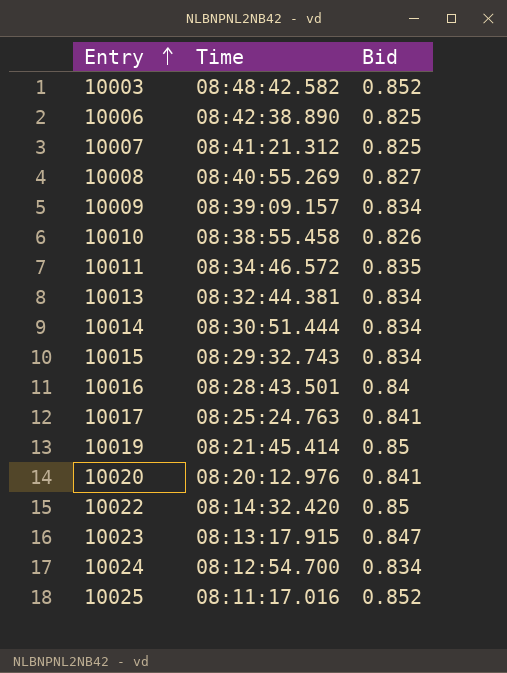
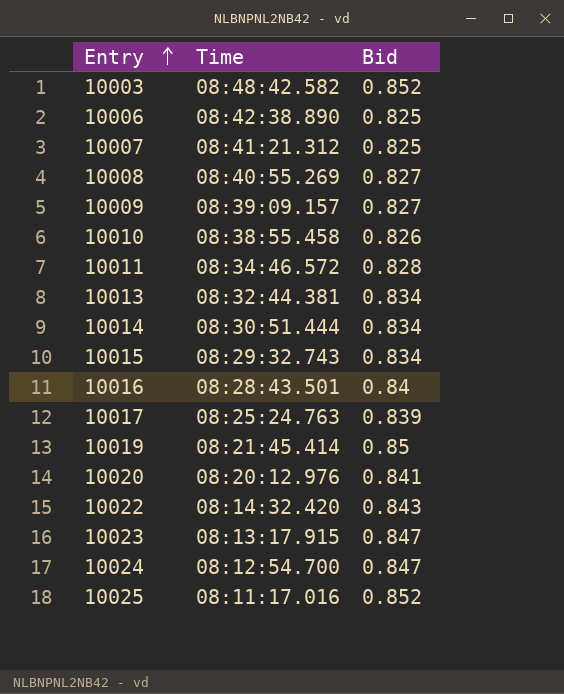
10009 | Bid: 0.834 -> 0.827
10011 | Bid: 0.835 -> 0.828
10017 | Bid: 0.841 -> 0.839
10022 | Bid: 0.85 -> 0.843
10024 | Bid: 0.834 -> 0.847

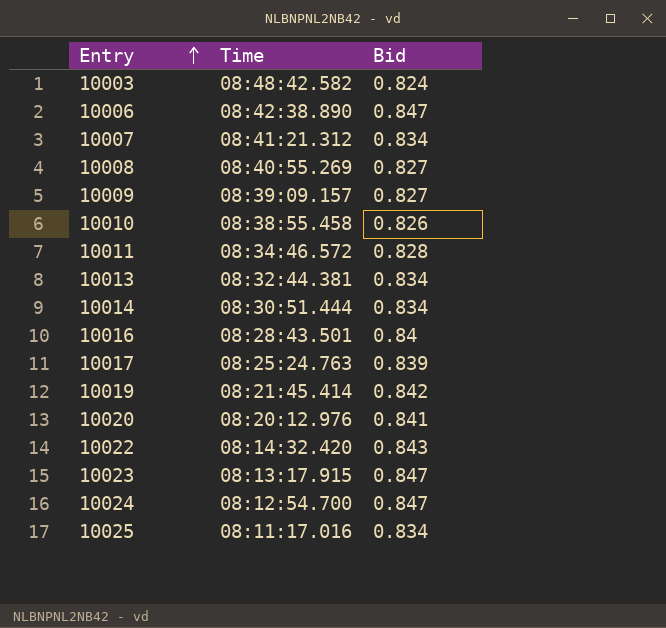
row 10015: 08:29:32.743 | 0.834 -> none
10003 | Bid: 0.852 -> 0.824
10006 | Bid: 0.825 -> 0.847
10007 | Bid: 0.825 -> 0.834
10019 | Bid: 0.85 -> 0.842
10025 | Bid: 0.852 -> 0.834

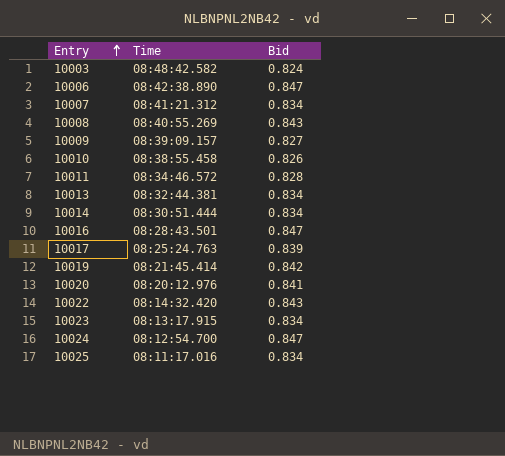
10008 | Bid: 0.827 -> 0.843
10016 | Bid: 0.84 -> 0.847
10023 | Bid: 0.847 -> 0.834

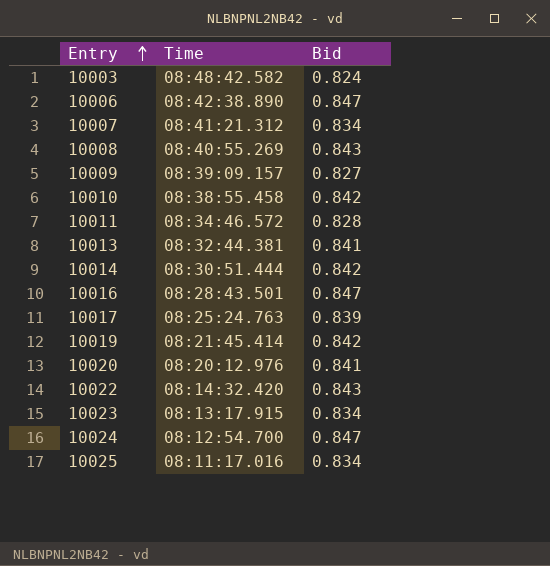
10010 | Bid: 0.826 -> 0.842
10013 | Bid: 0.834 -> 0.841
10014 | Bid: 0.834 -> 0.842

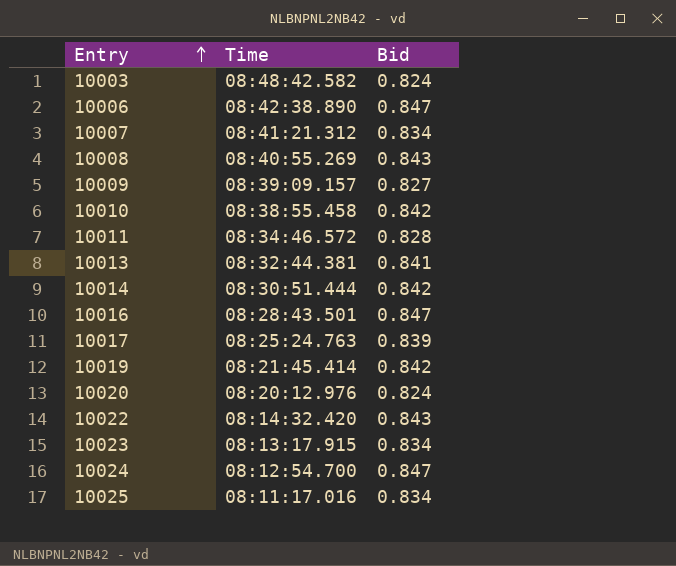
10020 | Bid: 0.841 -> 0.824

